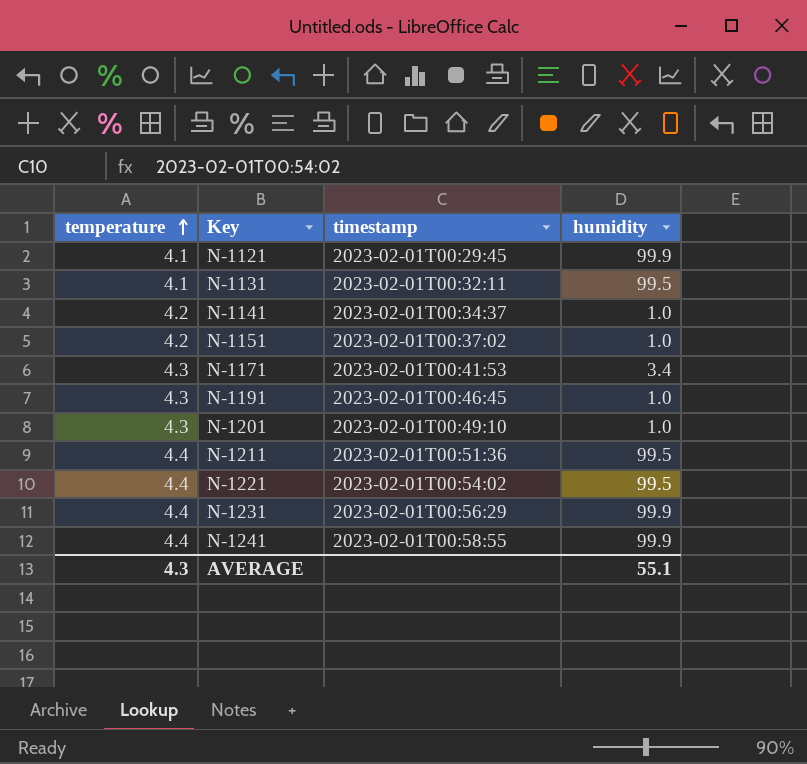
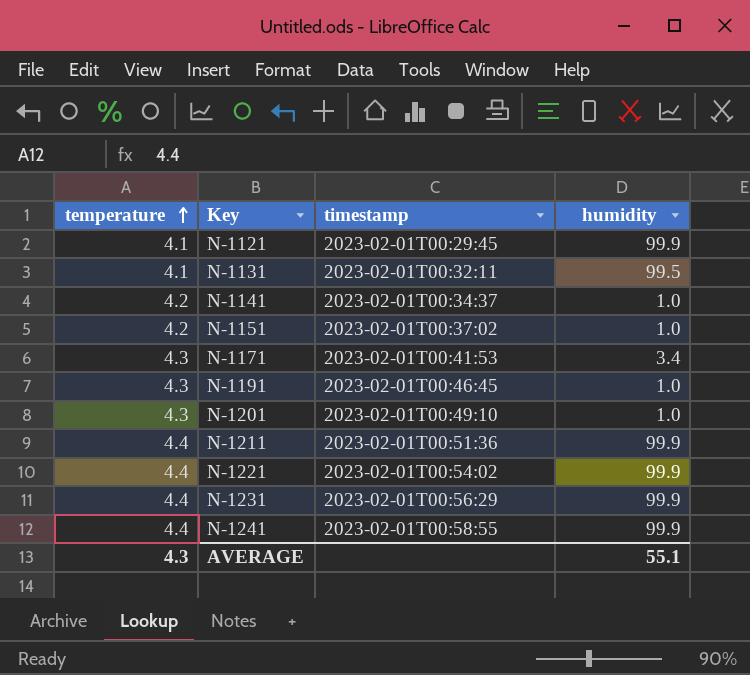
N-1211 | humidity: 99.5 -> 99.9
N-1221 | humidity: 99.5 -> 99.9

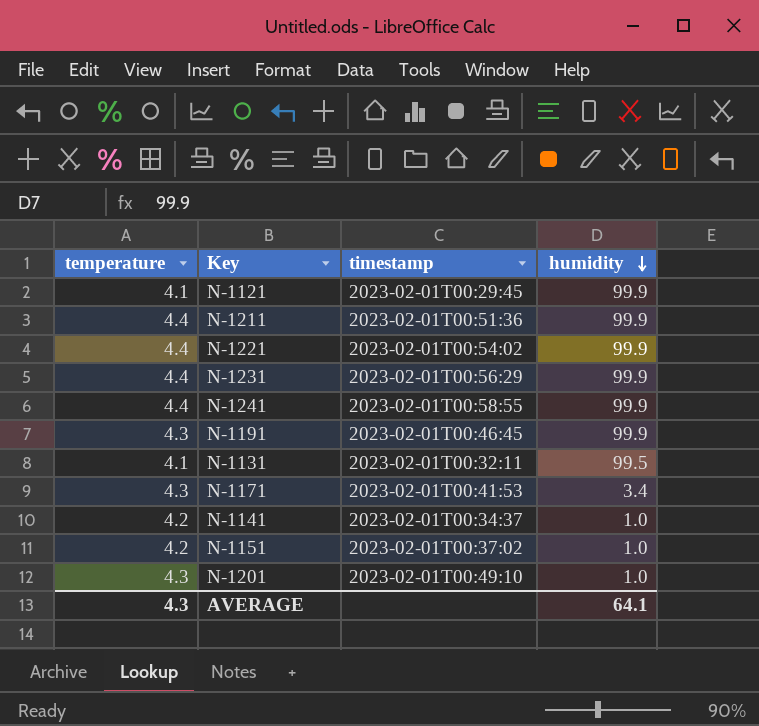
row order: temperature ascending -> humidity descending
N-1191 | humidity: 1.0 -> 99.9
AVERAGE | humidity: 55.1 -> 64.1

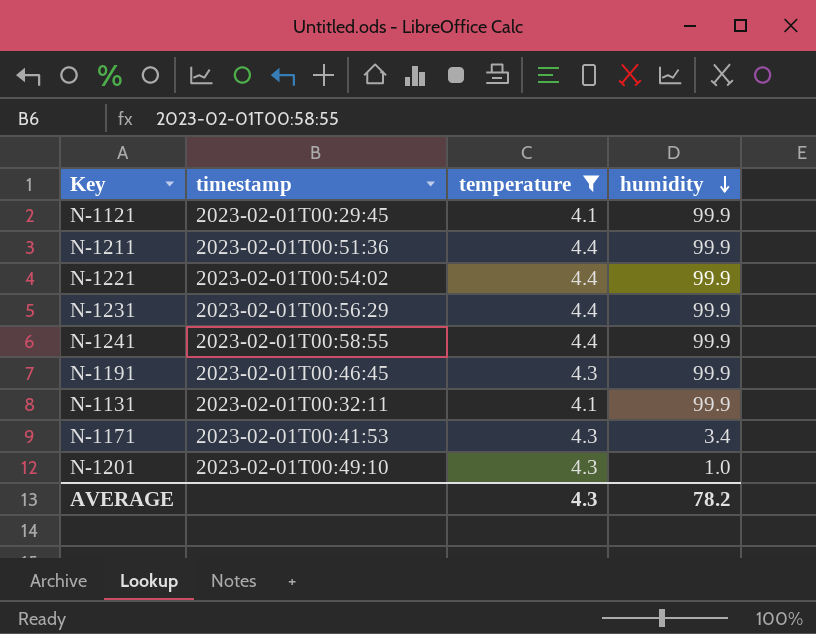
filter: none -> temperature != 4.2
column temperature | position: 1 -> 3
N-1131 | humidity: 99.5 -> 99.9
AVERAGE | humidity: 64.1 -> 78.2

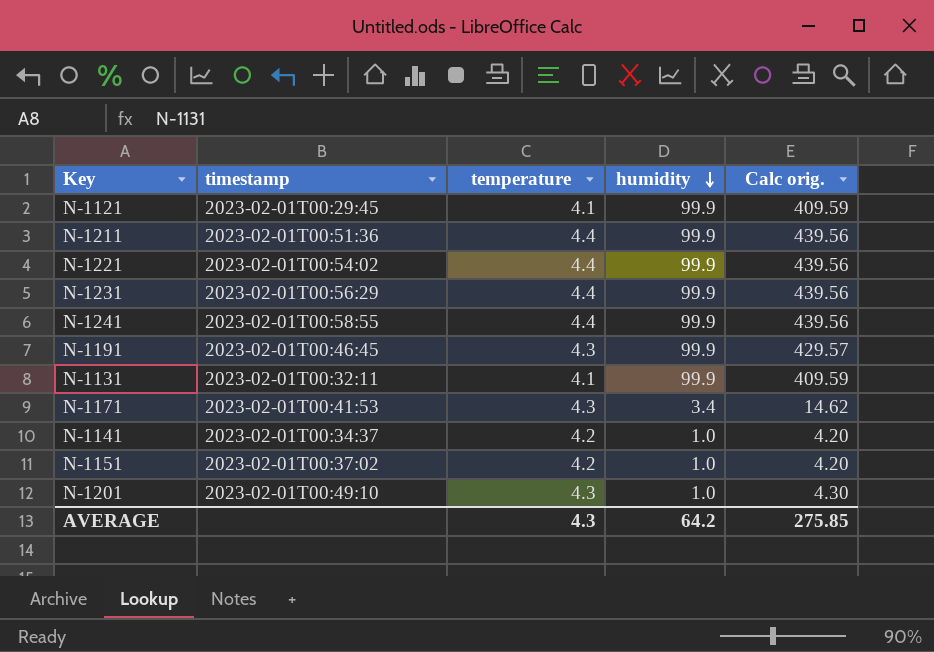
filter: temperature != 4.2 -> none
column Calc orig. | formula: none -> [temperature] * [humidity]
AVERAGE | humidity: 78.2 -> 64.2

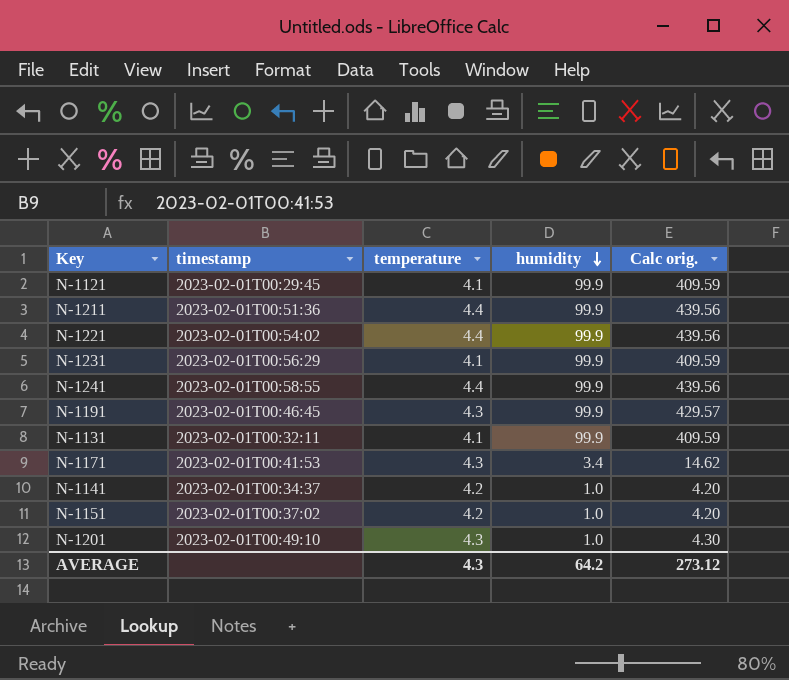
N-1231 | temperature: 4.4 -> 4.1
N-1231 | Calc orig.: 439.56 -> 409.59
AVERAGE | Calc orig.: 275.85 -> 273.12

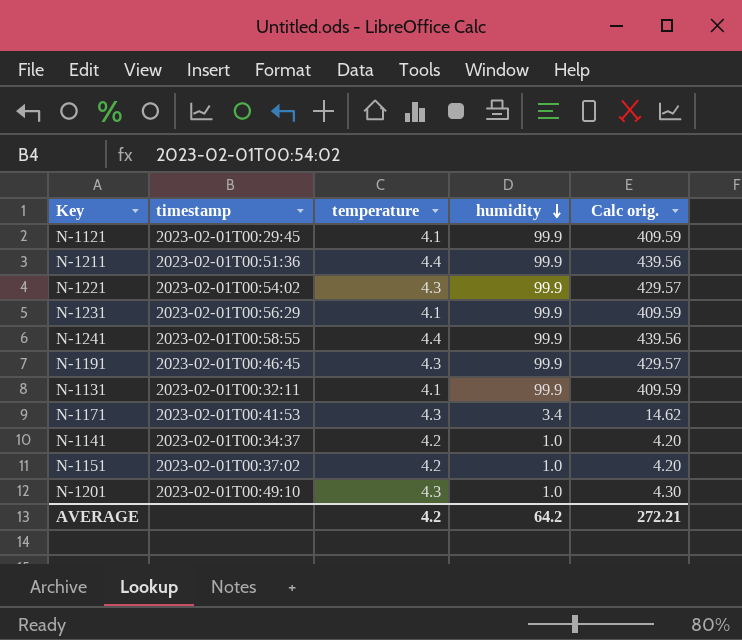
N-1221 | temperature: 4.4 -> 4.3
N-1221 | Calc orig.: 439.56 -> 429.57
AVERAGE | temperature: 4.3 -> 4.2
AVERAGE | Calc orig.: 273.12 -> 272.21

